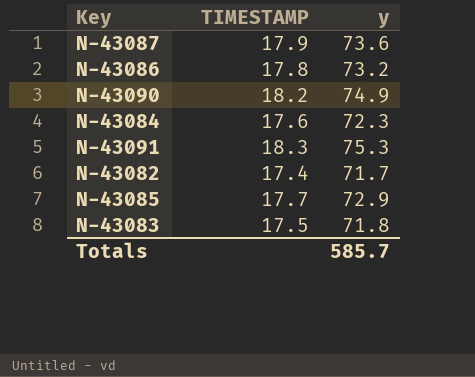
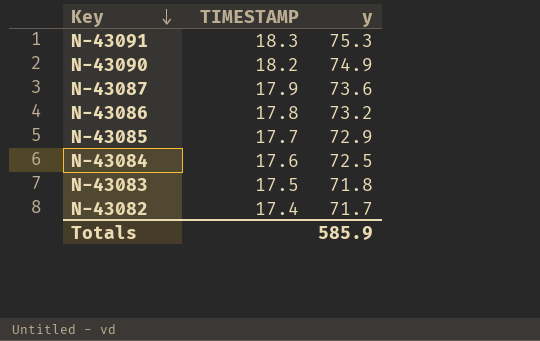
row order: none -> Key descending
N-43084 | y: 72.3 -> 72.5
Totals | y: 585.7 -> 585.9

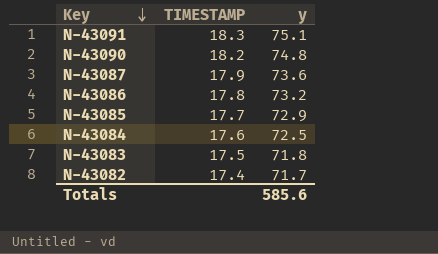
N-43091 | y: 75.3 -> 75.1
N-43090 | y: 74.9 -> 74.8
Totals | y: 585.9 -> 585.6

